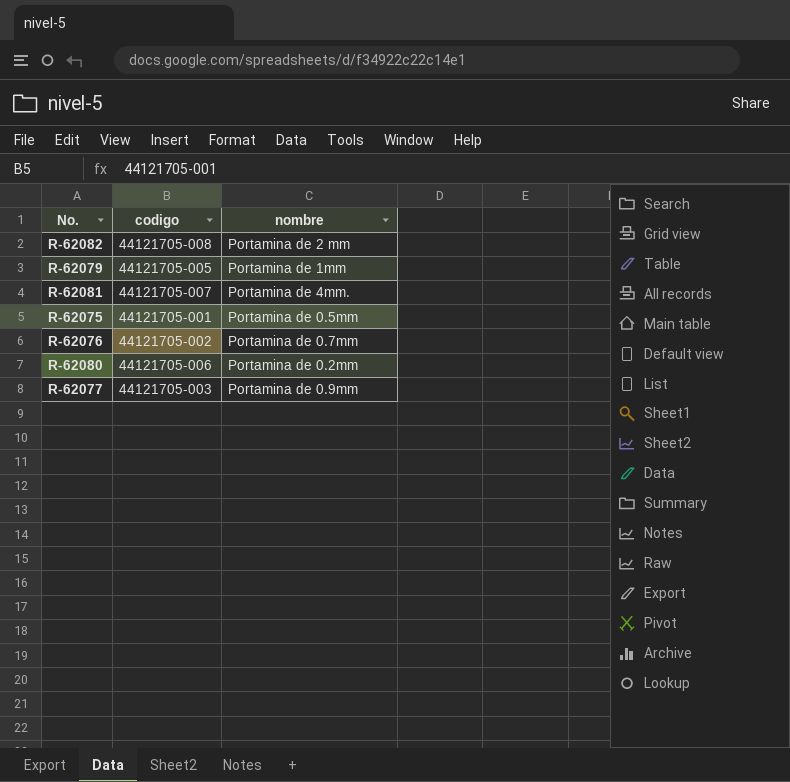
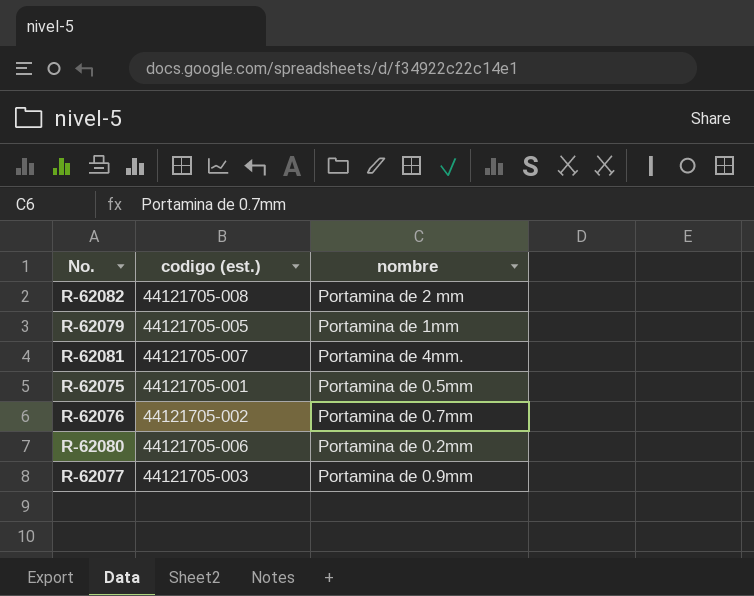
column name: codigo -> codigo (est.)

